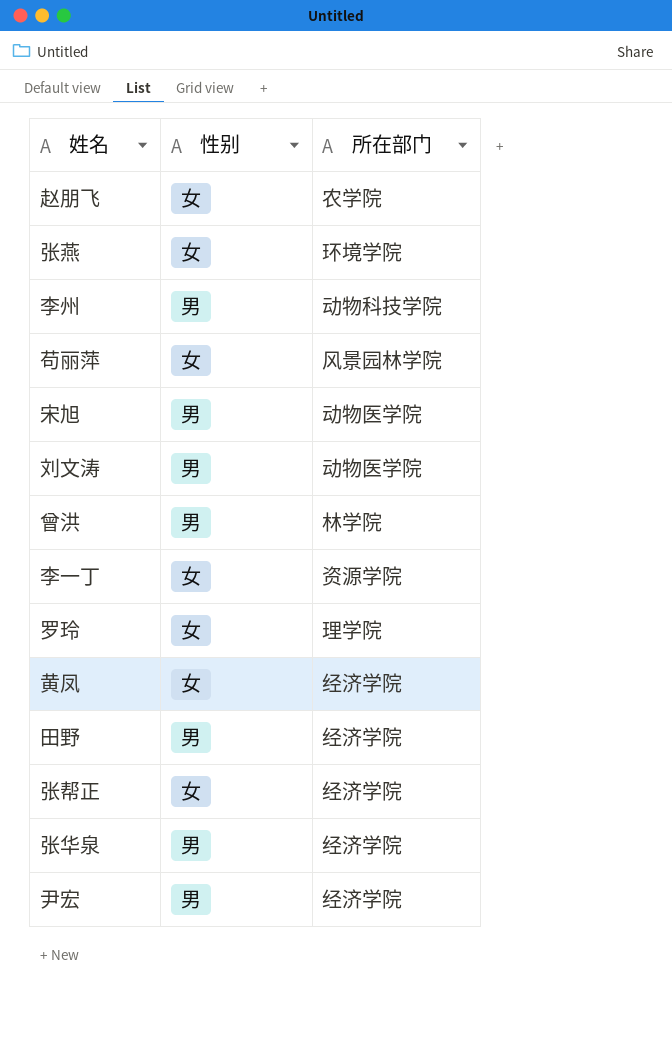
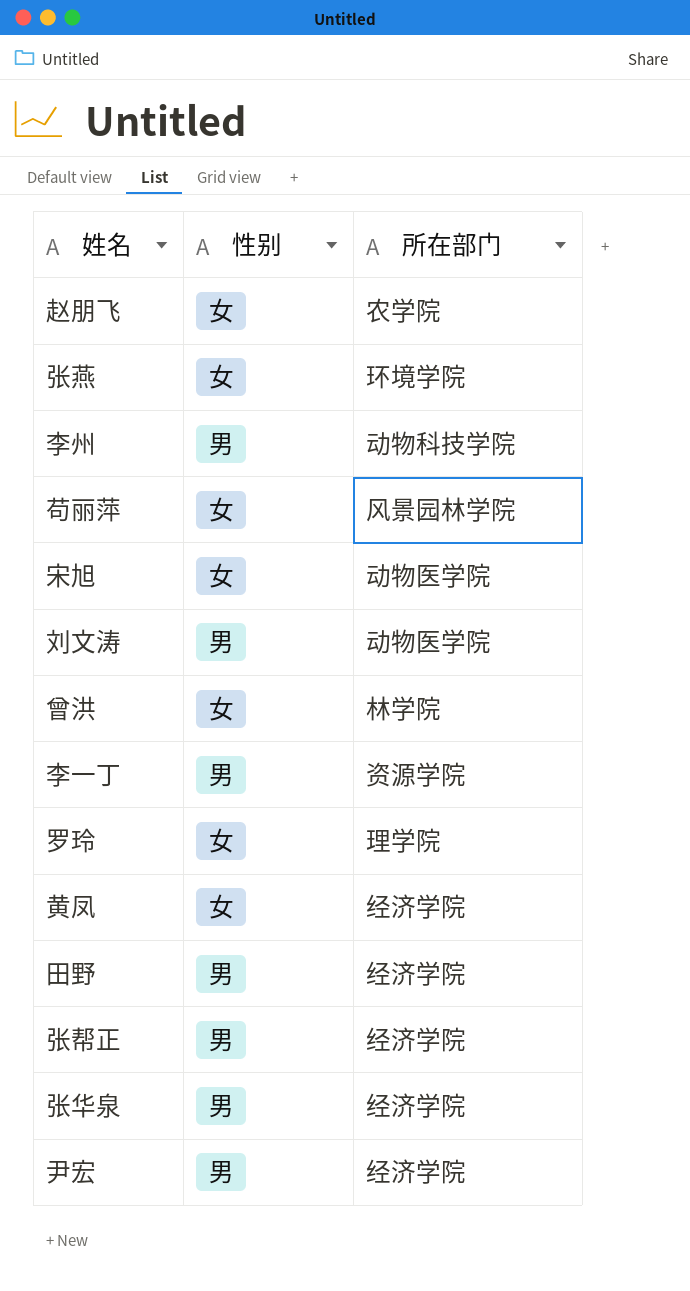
宋旭 | 性别: 男 -> 女
曾洪 | 性别: 男 -> 女
李一丁 | 性别: 女 -> 男
张帮正 | 性别: 女 -> 男

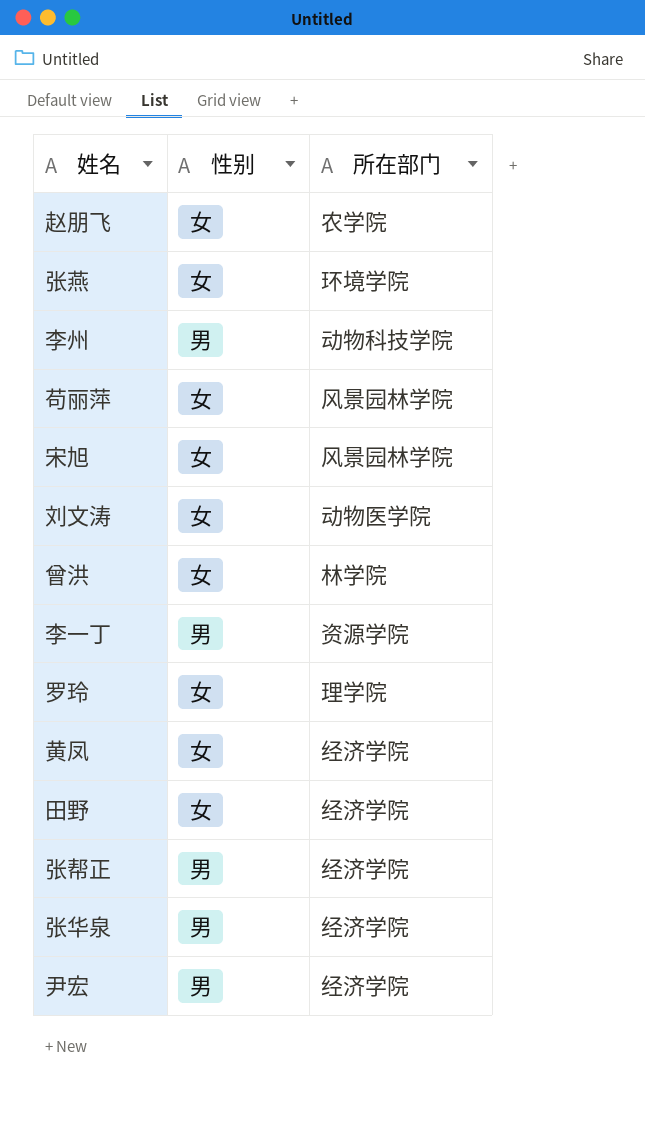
宋旭 | 所在部门: 动物医学院 -> 风景园林学院
刘文涛 | 性别: 男 -> 女
田野 | 性别: 男 -> 女

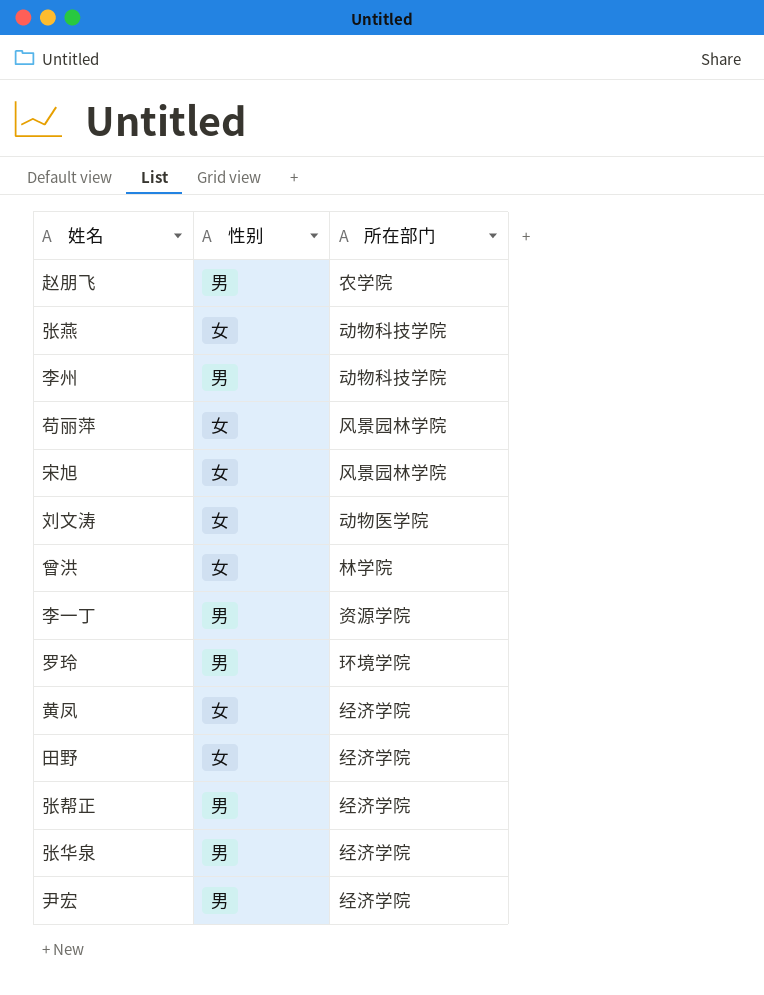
赵朋飞 | 性别: 女 -> 男
张燕 | 所在部门: 环境学院 -> 动物科技学院
罗玲 | 性别: 女 -> 男
罗玲 | 所在部门: 理学院 -> 环境学院

